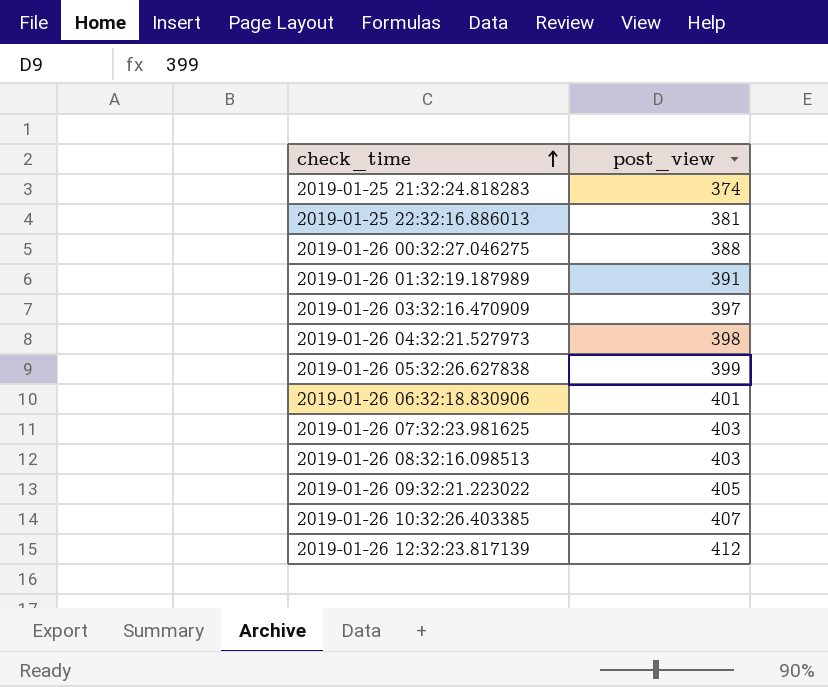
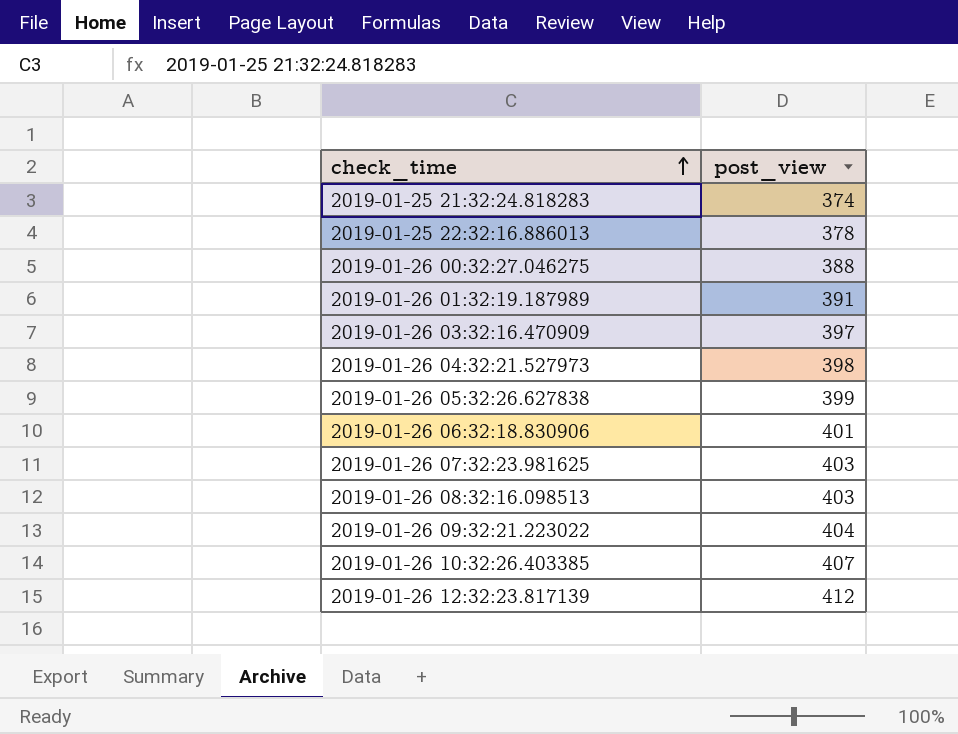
2019-01-25 22:32:16.886013 | post_view: 381 -> 378
2019-01-26 09:32:21.223022 | post_view: 405 -> 404

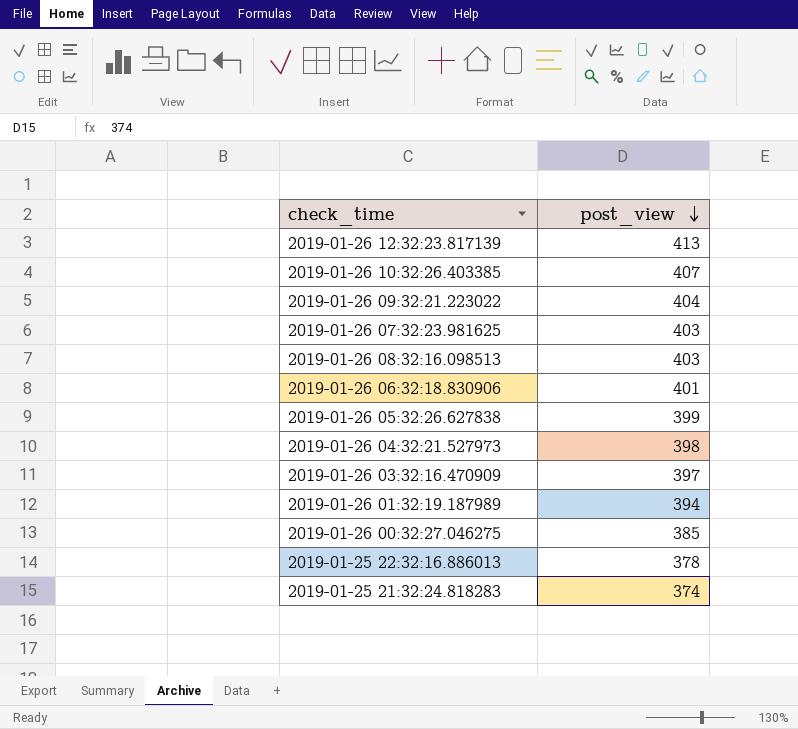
row order: check_time ascending -> post_view descending
2019-01-26 12:32:23.817139 | post_view: 412 -> 413
2019-01-26 01:32:19.187989 | post_view: 391 -> 394
2019-01-26 00:32:27.046275 | post_view: 388 -> 385

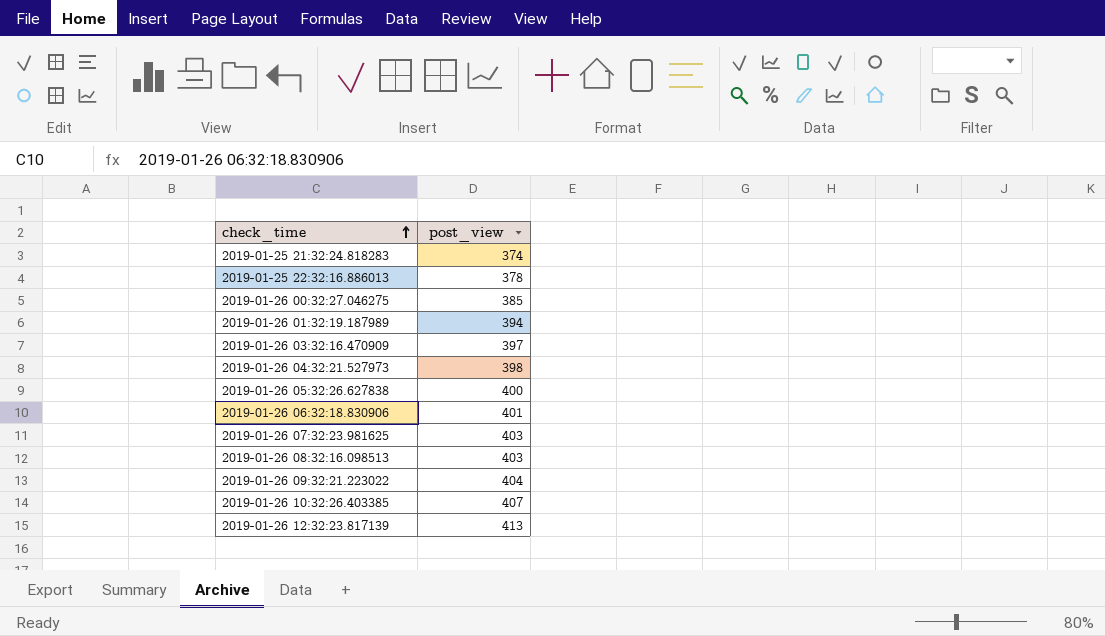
row order: post_view descending -> check_time ascending
2019-01-26 05:32:26.627838 | post_view: 399 -> 400

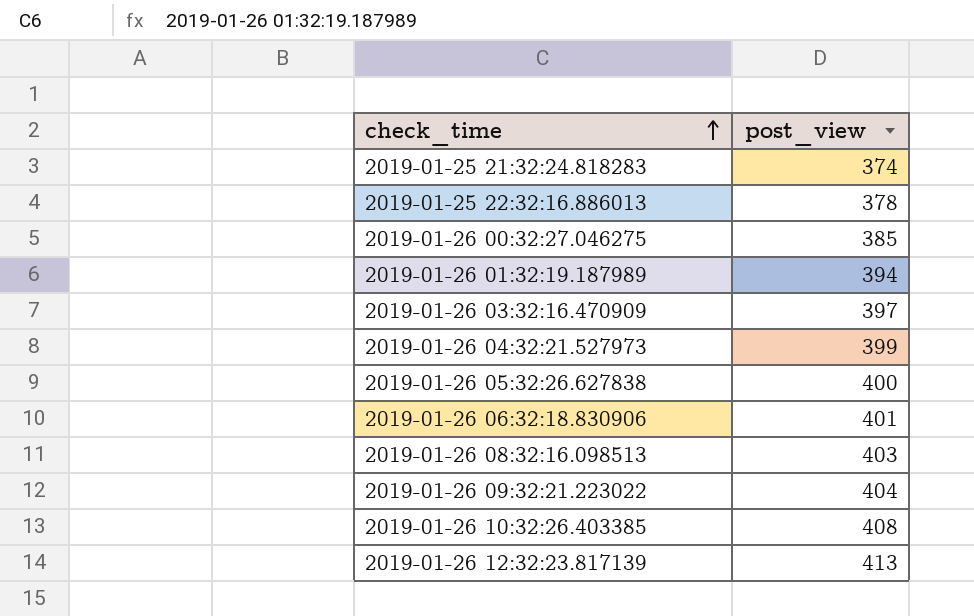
row 2019-01-26 07:32:23.981625: 403 -> none
2019-01-26 04:32:21.527973 | post_view: 398 -> 399
2019-01-26 10:32:26.403385 | post_view: 407 -> 408

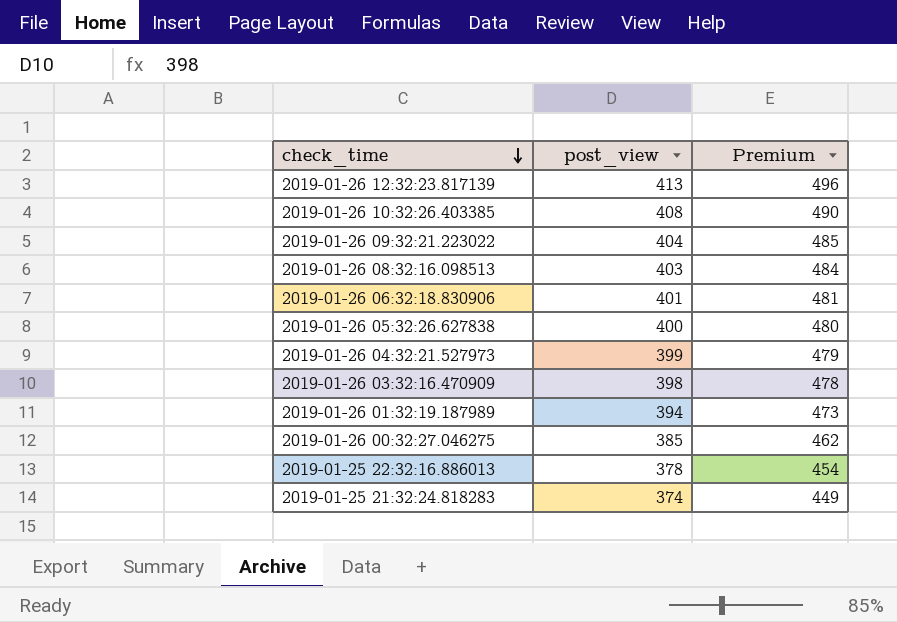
row order: check_time ascending -> check_time descending
column Premium | formula: none -> [post_view] * 1.2
2019-01-26 03:32:16.470909 | post_view: 397 -> 398

